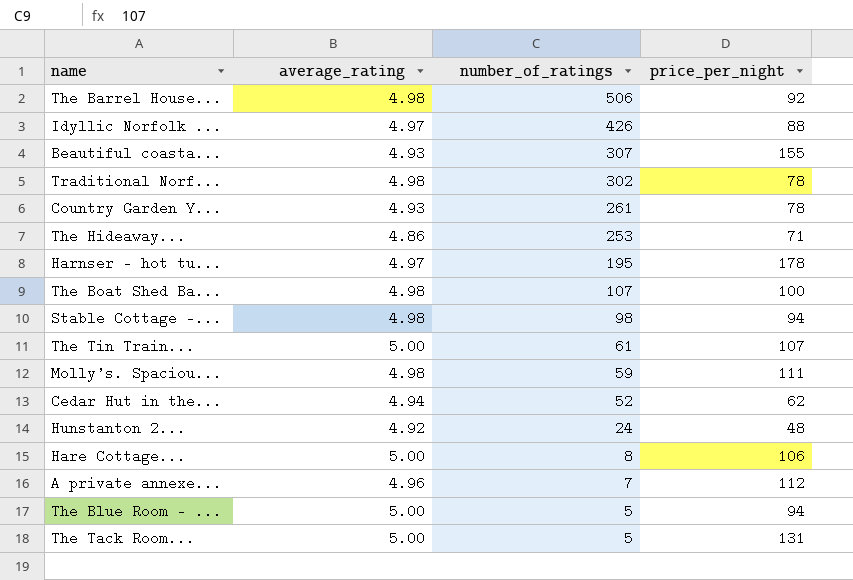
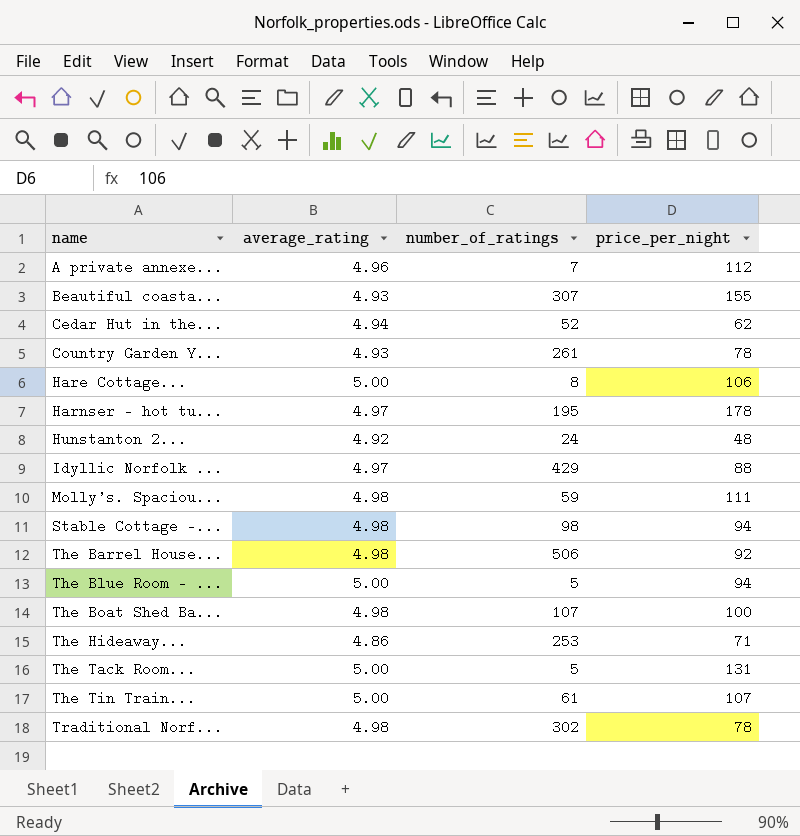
row order: number_of_ratings descending -> name ascending
Idyllic Norfolk ... | number_of_ratings: 426 -> 429

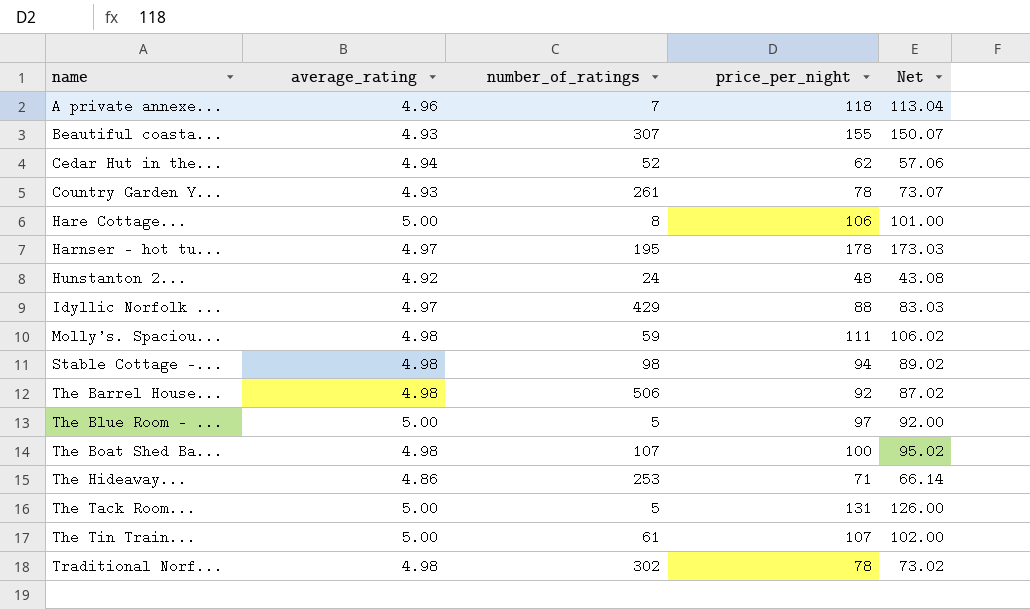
column Net | formula: none -> [price_per_night] - [average_rating]
A private annexe... | price_per_night: 112 -> 118
The Blue Room - ... | price_per_night: 94 -> 97

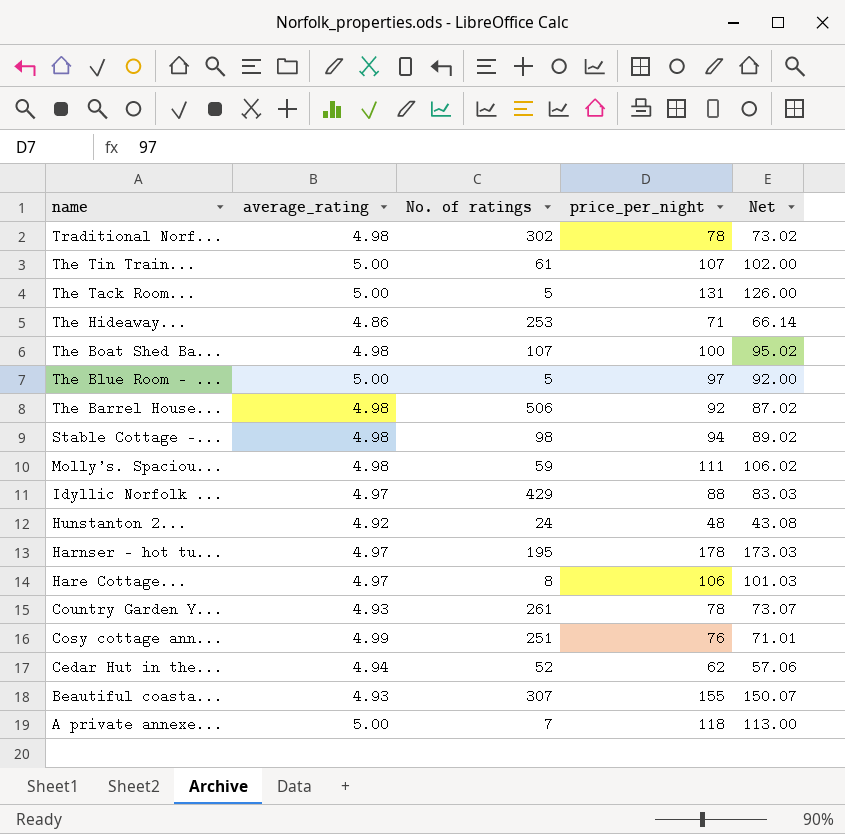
row order: name ascending -> name descending
column name: number_of_ratings -> No. of ratings
Hare Cottage... | average_rating: 5.00 -> 4.97
Hare Cottage... | Net: 101.00 -> 101.03
row Cosy cottage ann...: none -> 4.99 | 251 | 76 | 71.01
A private annexe... | average_rating: 4.96 -> 5.00
A private annexe... | Net: 113.04 -> 113.00

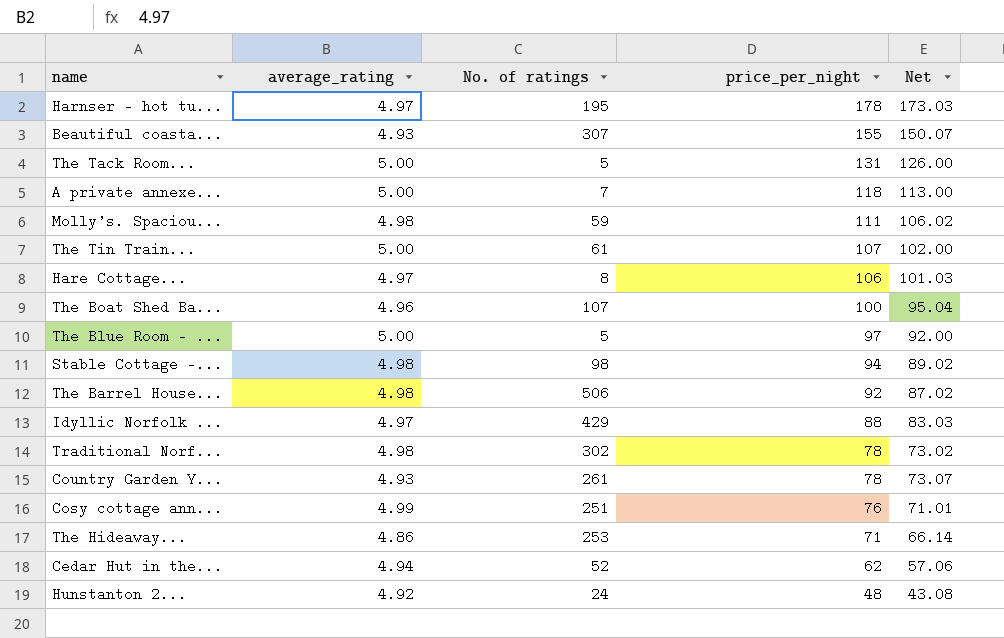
row order: name descending -> price_per_night descending
The Boat Shed Ba... | average_rating: 4.98 -> 4.96
The Boat Shed Ba... | Net: 95.02 -> 95.04

